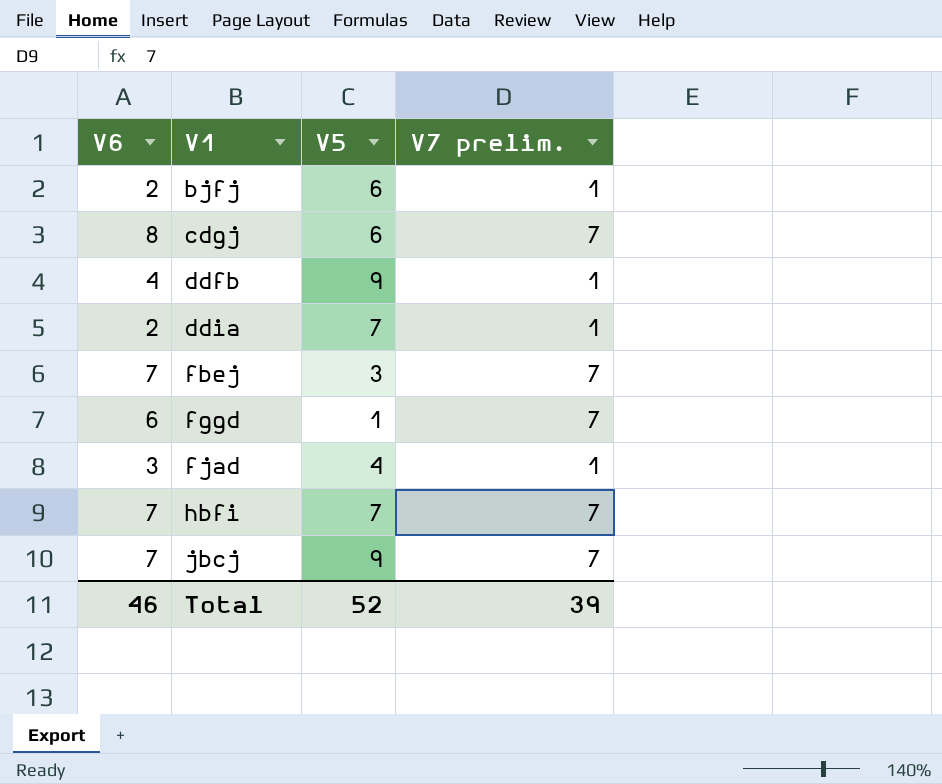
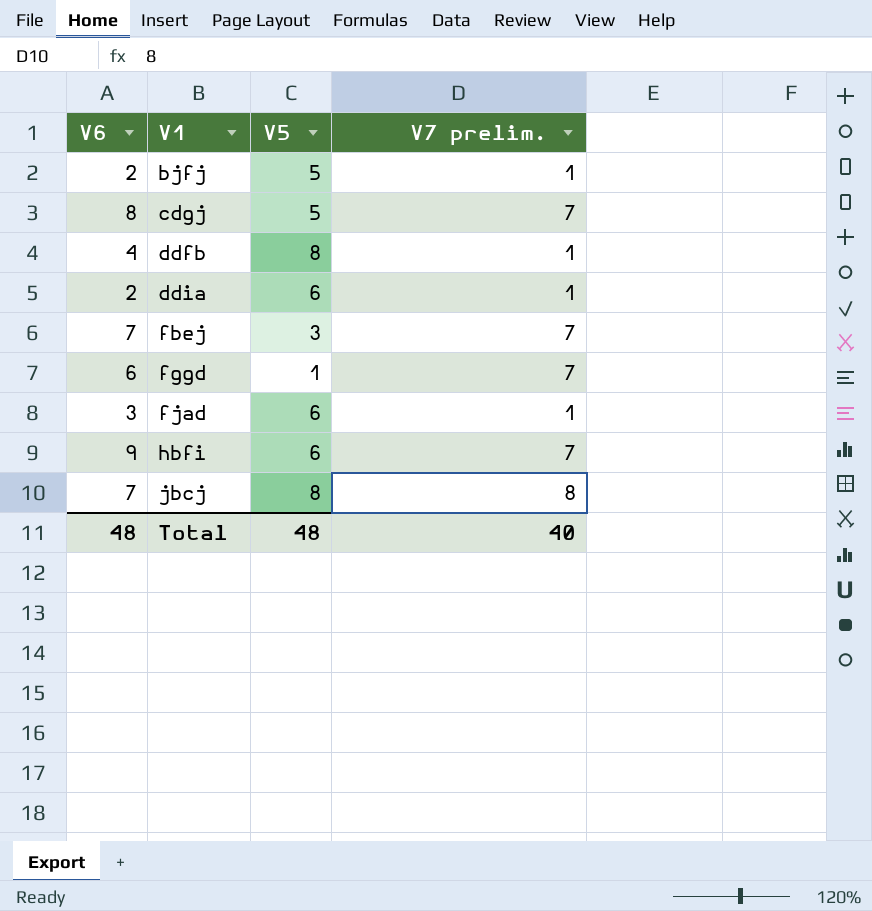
bjfj | V5: 6 -> 5
cdgj | V5: 6 -> 5
ddfb | V5: 9 -> 8
ddia | V5: 7 -> 6
fjad | V5: 4 -> 6
hbfi | V6: 7 -> 9
hbfi | V5: 7 -> 6
jbcj | V5: 9 -> 8
jbcj | V7 prelim.: 7 -> 8
Total | V6: 46 -> 48
Total | V5: 52 -> 48
Total | V7 prelim.: 39 -> 40

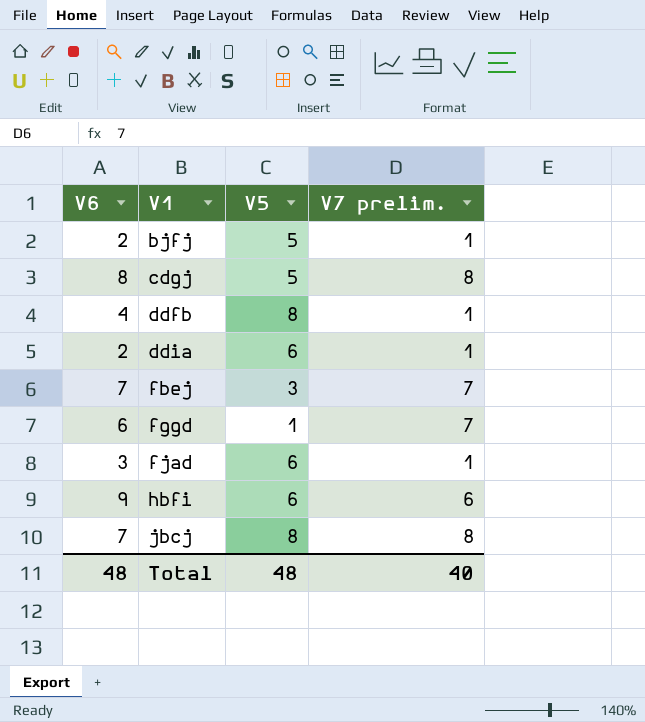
cdgj | V7 prelim.: 7 -> 8
hbfi | V7 prelim.: 7 -> 6

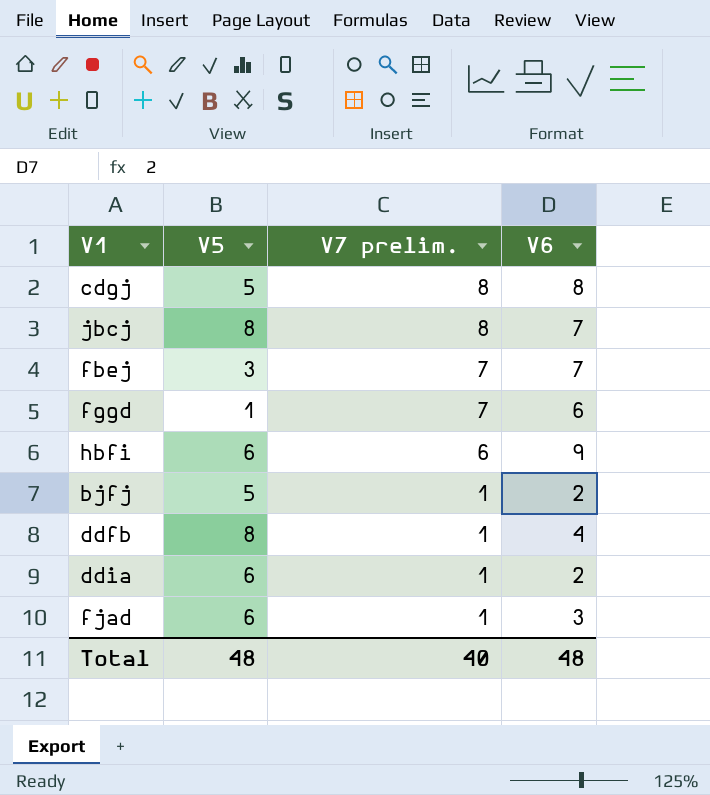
row order: V1 ascending -> V7 prelim. descending
column V6 | position: 1 -> 4

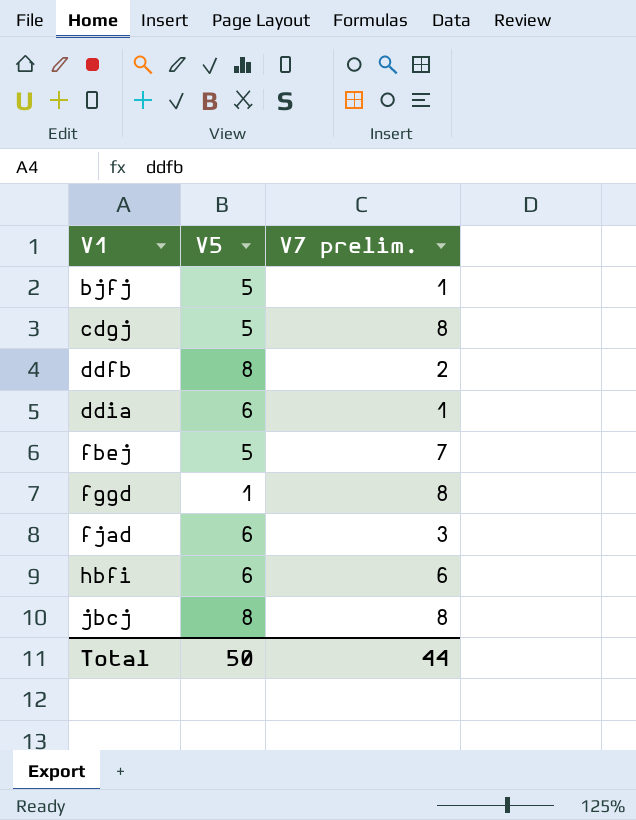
row order: V7 prelim. descending -> V1 ascending
column V6 | position: 4 -> none
ddfb | V7 prelim.: 1 -> 2
fbej | V5: 3 -> 5
fggd | V7 prelim.: 7 -> 8
fjad | V7 prelim.: 1 -> 3
Total | V5: 48 -> 50
Total | V7 prelim.: 40 -> 44

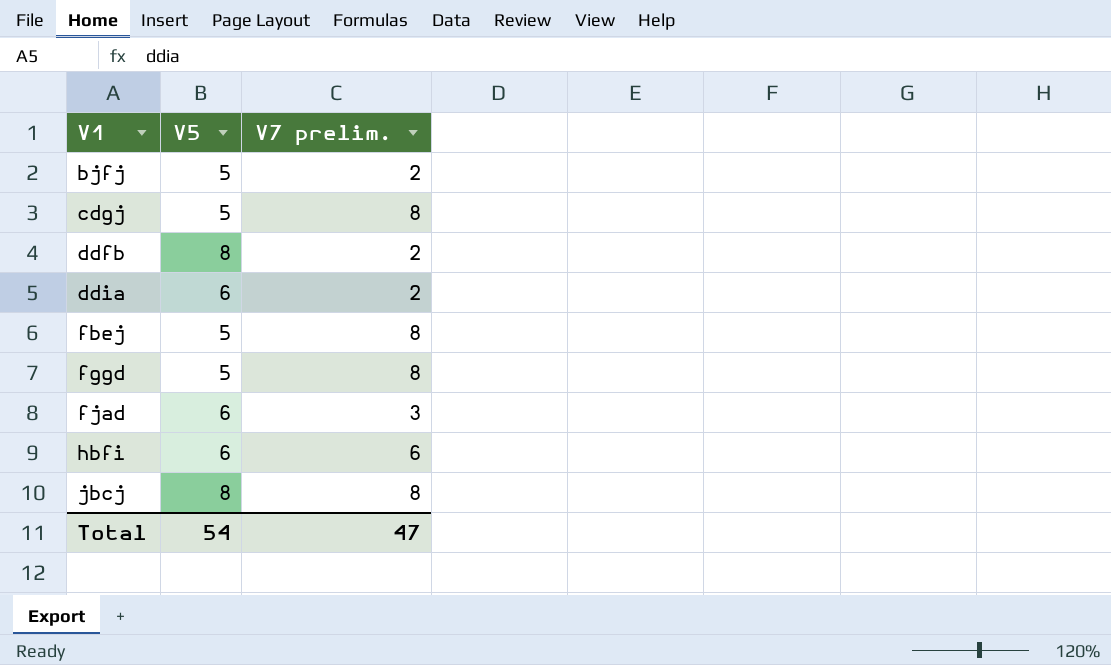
bjfj | V7 prelim.: 1 -> 2
ddia | V7 prelim.: 1 -> 2
fbej | V7 prelim.: 7 -> 8
fggd | V5: 1 -> 5
Total | V5: 50 -> 54
Total | V7 prelim.: 44 -> 47

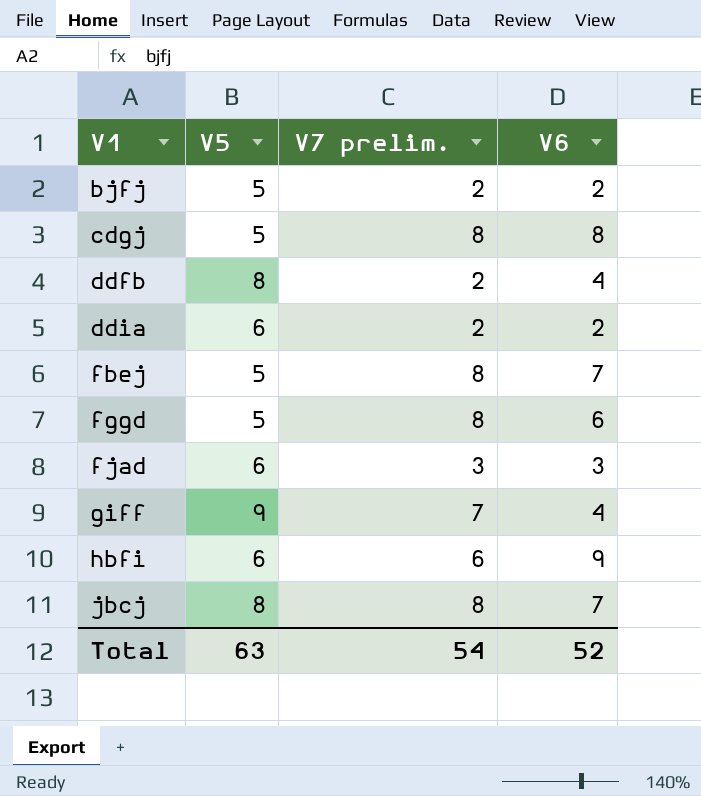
column V6 | position: none -> 4
row giff: none -> 9 | 7 | 4
Total | V5: 54 -> 63
Total | V7 prelim.: 47 -> 54

